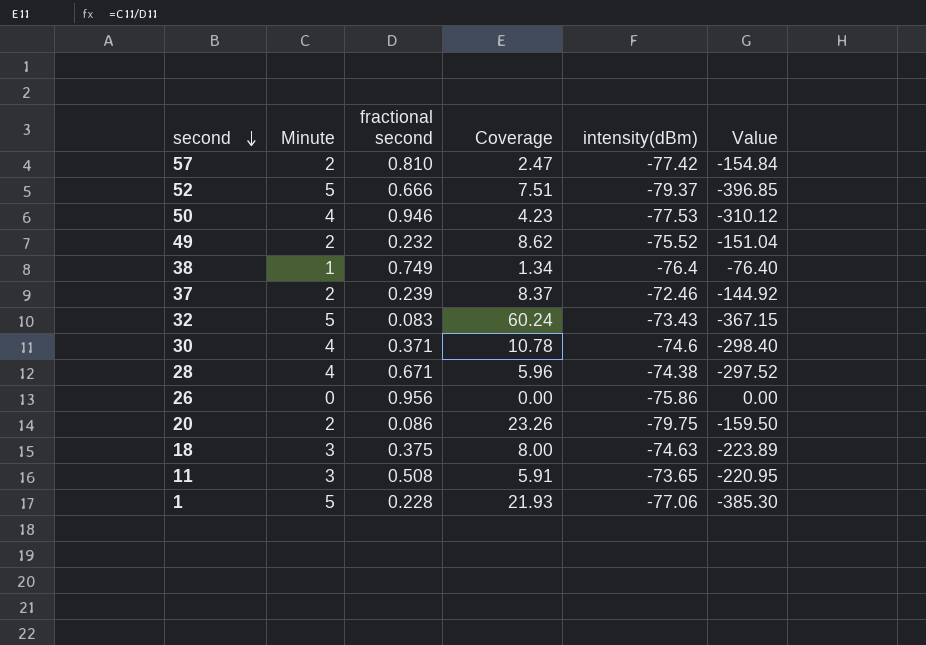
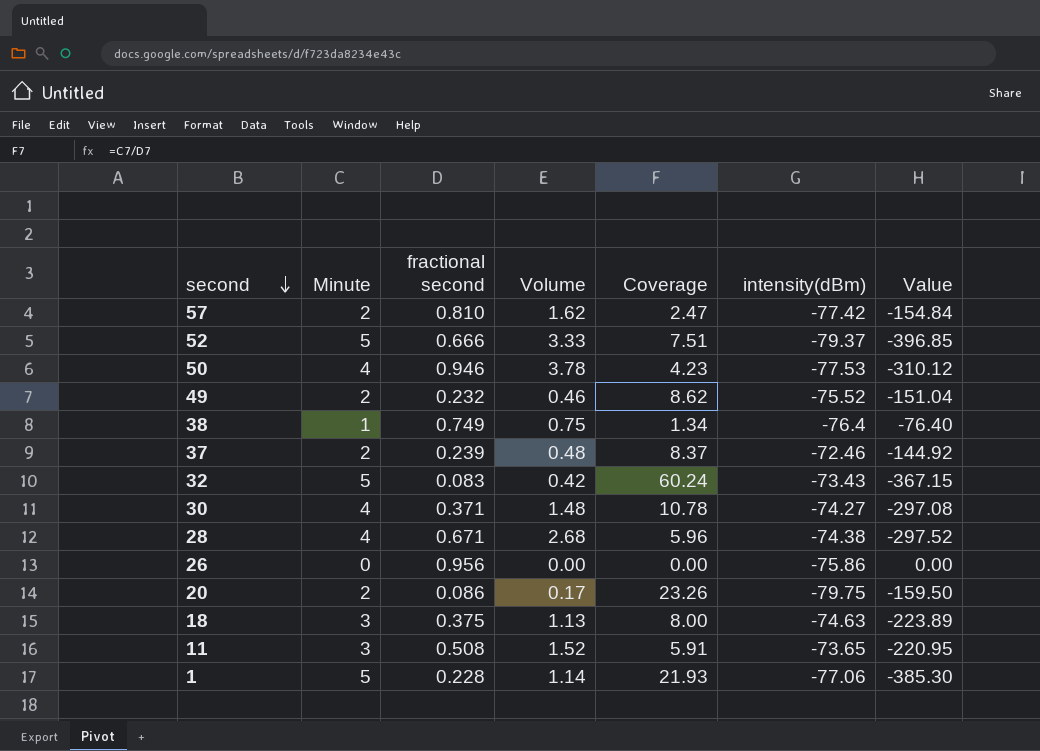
column Volume | formula: none -> [Minute] * [fractional second]
30 | intensity(dBm): -74.6 -> -74.27
30 | Value: -298.40 -> -297.08

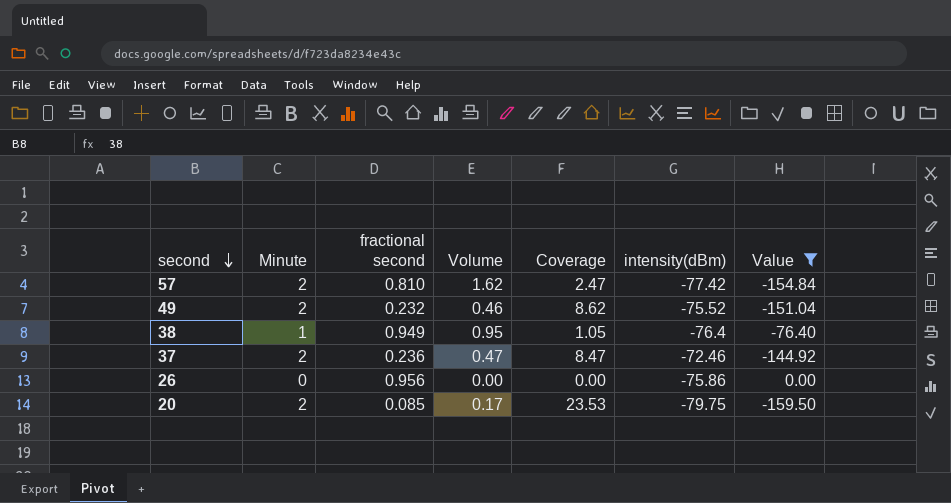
filter: none -> Value >= -159.50
38 | fractional second: 0.749 -> 0.949
38 | Volume: 0.75 -> 0.95
38 | Coverage: 1.34 -> 1.05
37 | fractional second: 0.239 -> 0.236
37 | Volume: 0.48 -> 0.47
37 | Coverage: 8.37 -> 8.47
20 | fractional second: 0.086 -> 0.085
20 | Coverage: 23.26 -> 23.53

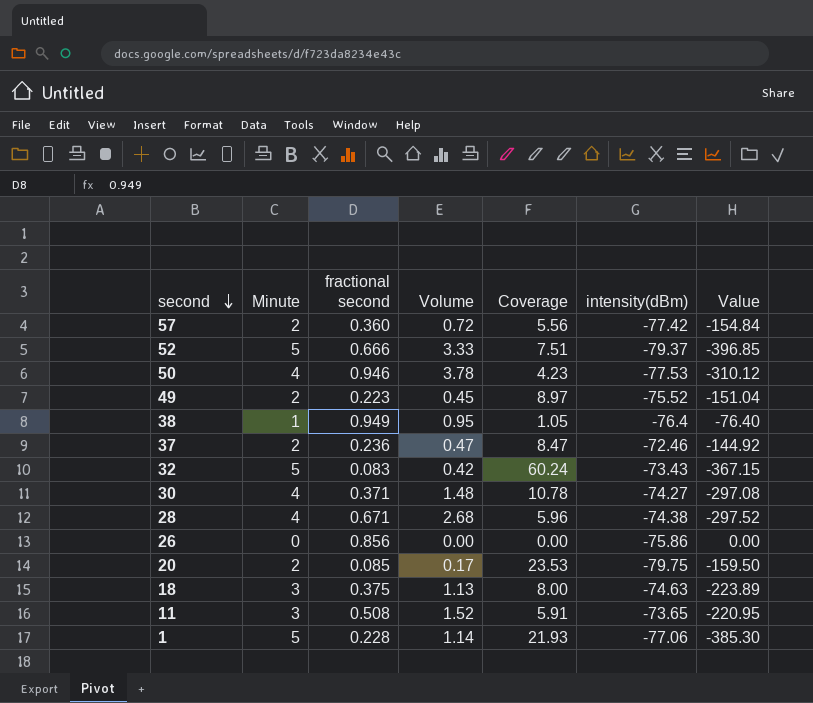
filter: Value >= -159.50 -> none
57 | fractional second: 0.810 -> 0.360
57 | Volume: 1.62 -> 0.72
57 | Coverage: 2.47 -> 5.56
49 | fractional second: 0.232 -> 0.223
49 | Volume: 0.46 -> 0.45
49 | Coverage: 8.62 -> 8.97
26 | fractional second: 0.956 -> 0.856

